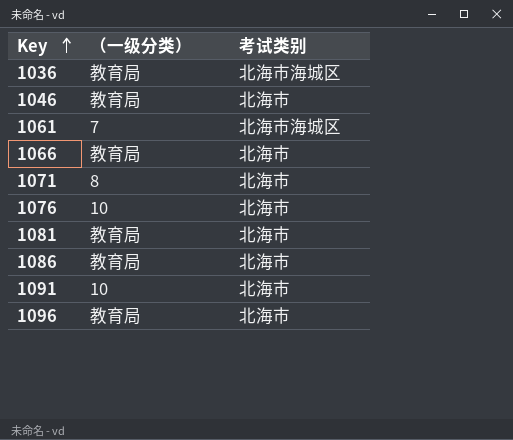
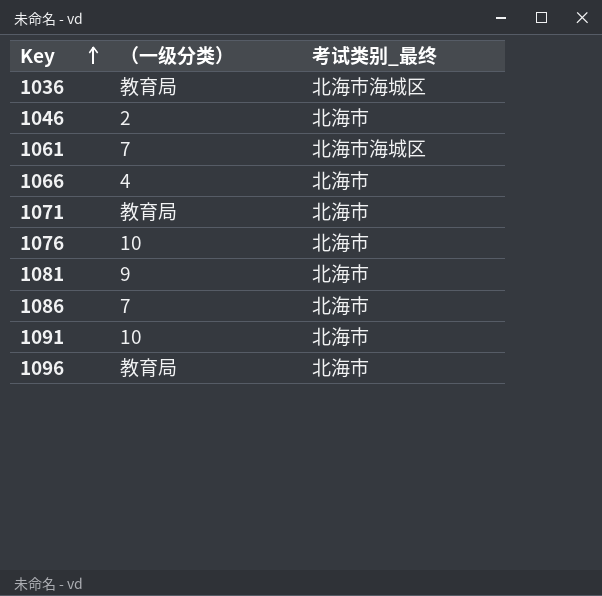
column name: 考试类别 -> 考试类别_最终
1046 | （一级分类）: 教育局 -> 2
1066 | （一级分类）: 教育局 -> 4
1071 | （一级分类）: 8 -> 教育局
1081 | （一级分类）: 教育局 -> 9
1086 | （一级分类）: 教育局 -> 7

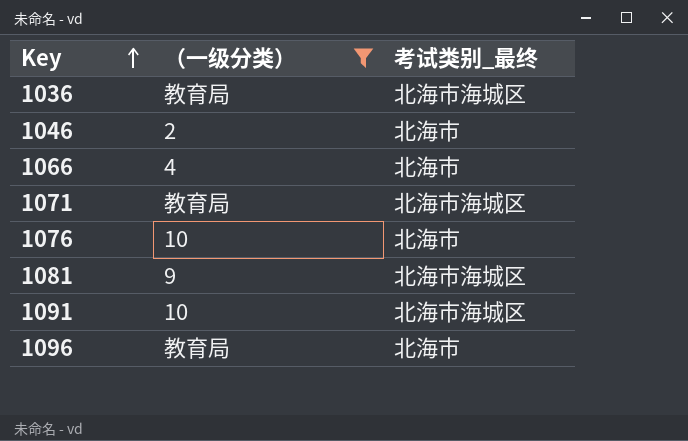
filter: none -> （一级分类） != 7
1071 | 考试类别_最终: 北海市 -> 北海市海城区
1081 | 考试类别_最终: 北海市 -> 北海市海城区
1091 | 考试类别_最终: 北海市 -> 北海市海城区

